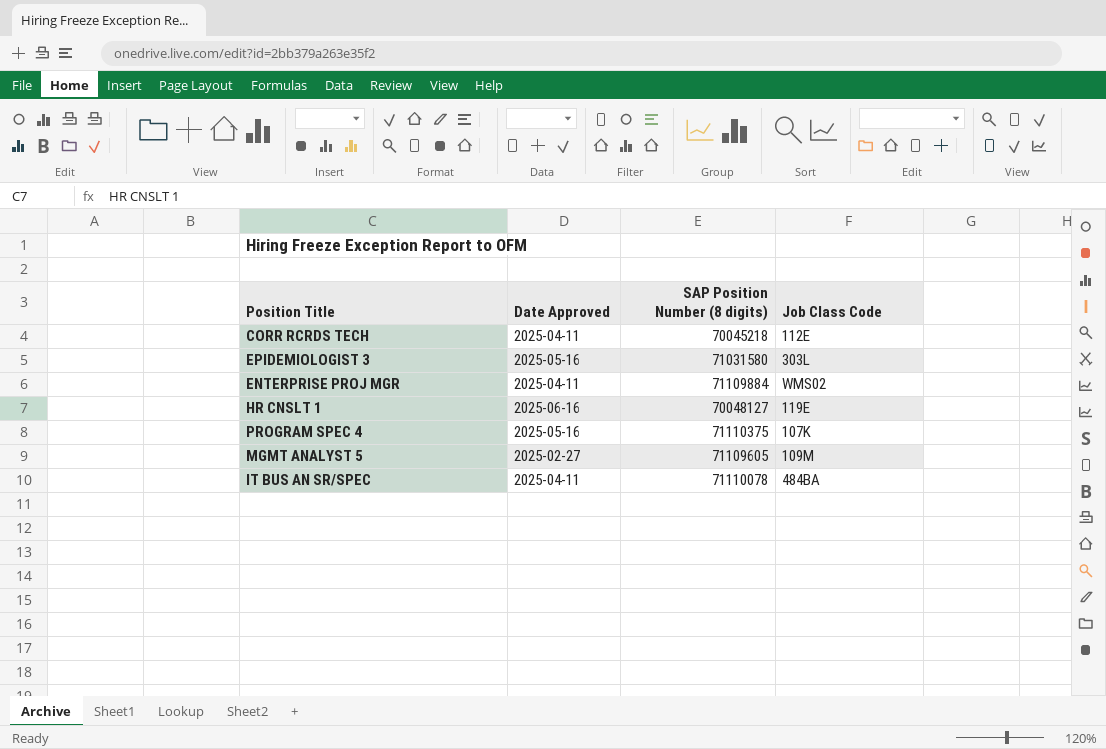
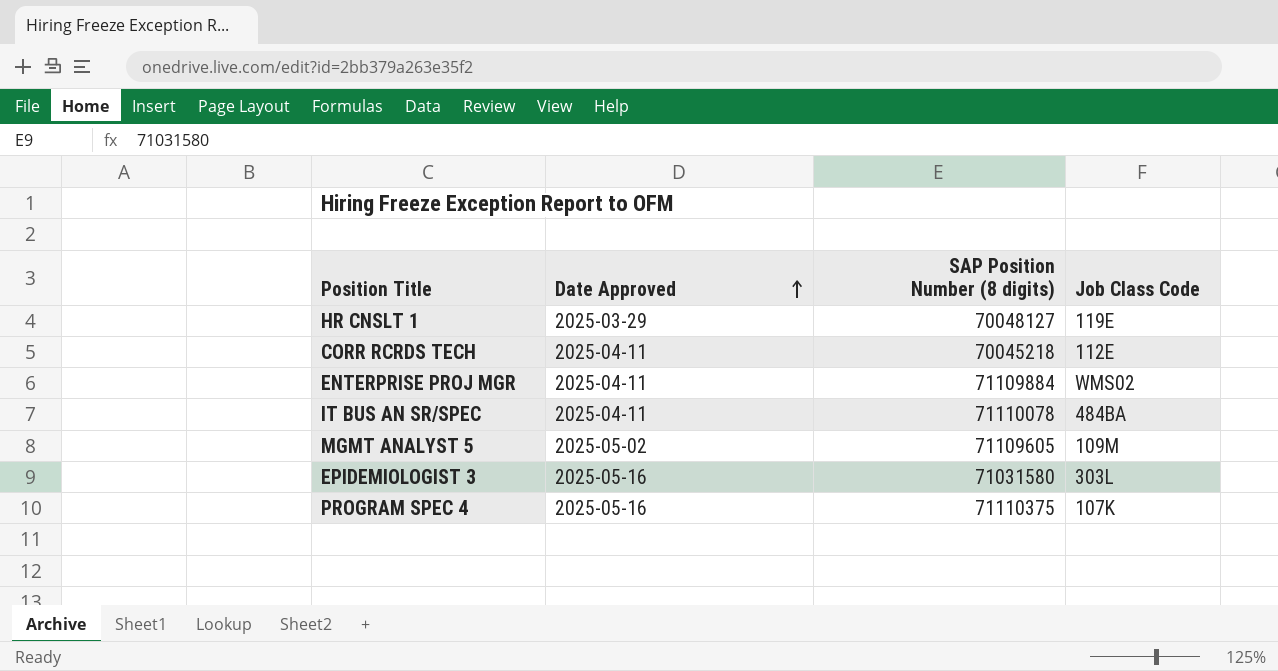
row order: none -> Date Approved ascending
HR CNSLT 1 | Date Approved: 2025-06-16 -> 2025-03-29
MGMT ANALYST 5 | Date Approved: 2025-02-27 -> 2025-05-02

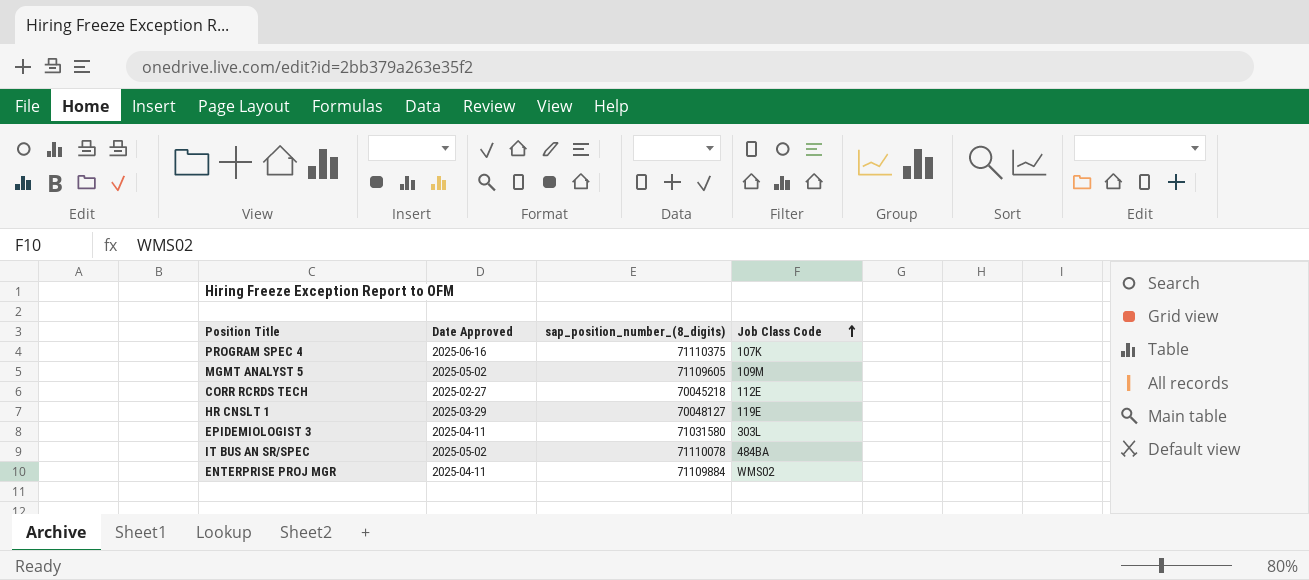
row order: Date Approved ascending -> Job Class Code ascending
column name: SAP Position Number (8 digits) -> sap_position_number_(8_digits)
PROGRAM SPEC 4 | Date Approved: 2025-05-16 -> 2025-06-16
CORR RCRDS TECH | Date Approved: 2025-04-11 -> 2025-02-27
EPIDEMIOLOGIST 3 | Date Approved: 2025-05-16 -> 2025-04-11
IT BUS AN SR/SPEC | Date Approved: 2025-04-11 -> 2025-05-02

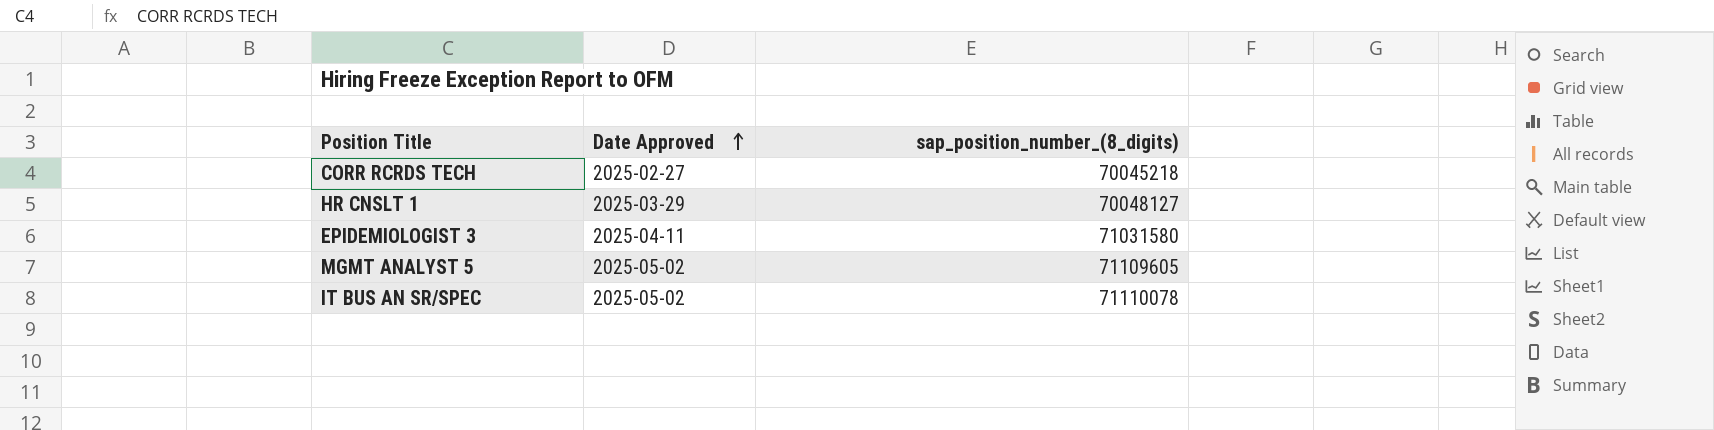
row order: Job Class Code ascending -> Date Approved ascending
column Job Class Code | position: 4 -> none
row PROGRAM SPEC 4: 2025-06-16 | 71110375 | 107K -> none
row ENTERPRISE PROJ MGR: 2025-04-11 | 71109884 | WMS02 -> none

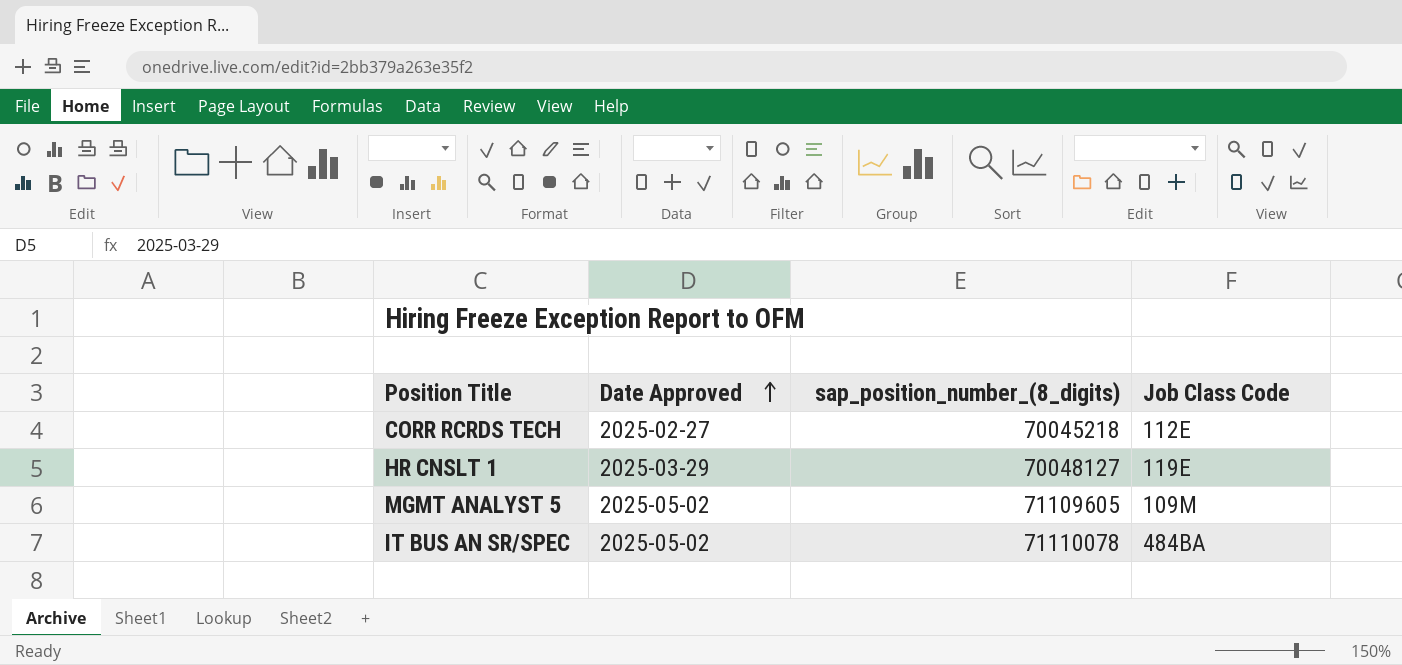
column Job Class Code | position: none -> 4
row EPIDEMIOLOGIST 3: 2025-04-11 | 71031580 -> none

